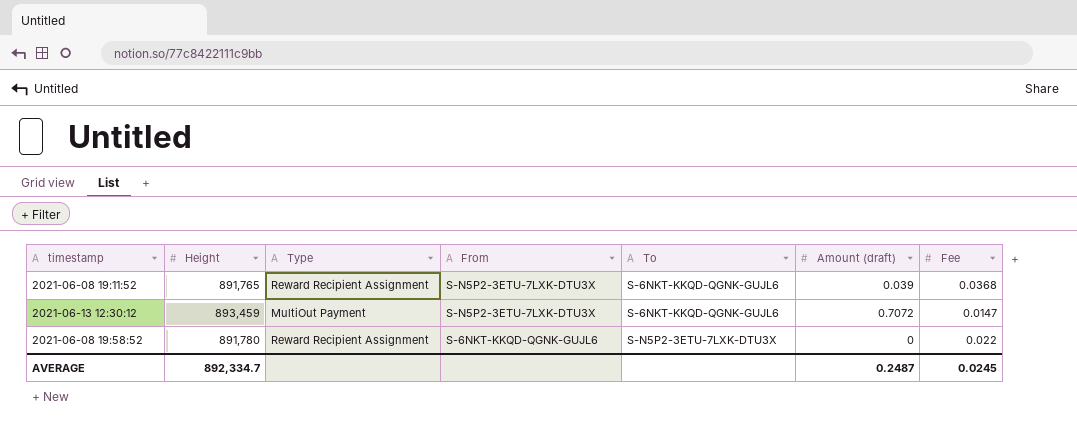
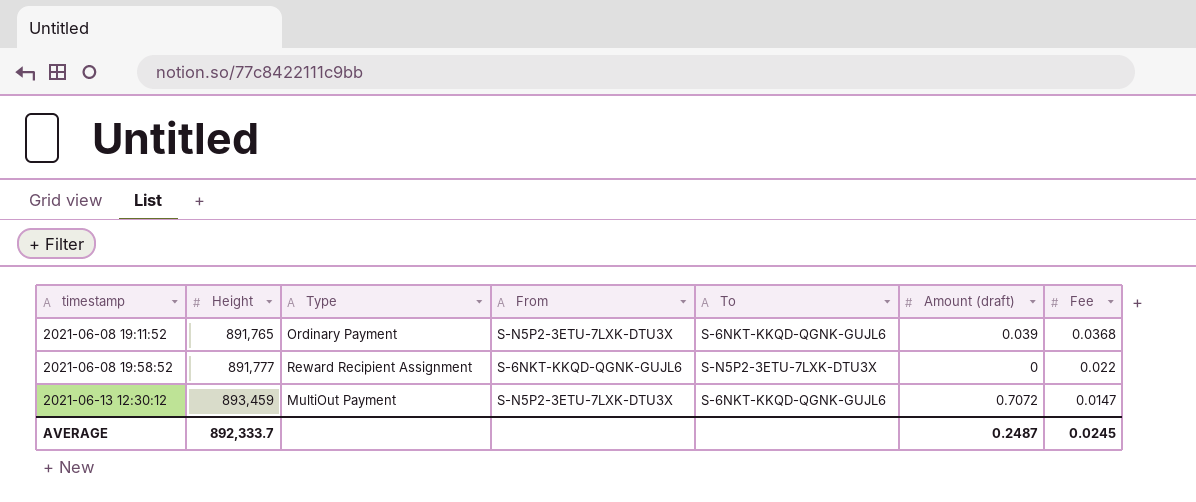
row order: From descending -> timestamp ascending
2021-06-08 19:11:52 | Type: Reward Recipient Assignment -> Ordinary Payment
2021-06-08 19:58:52 | Height: 891,780 -> 891,777
AVERAGE | Height: 892,334.7 -> 892,333.7

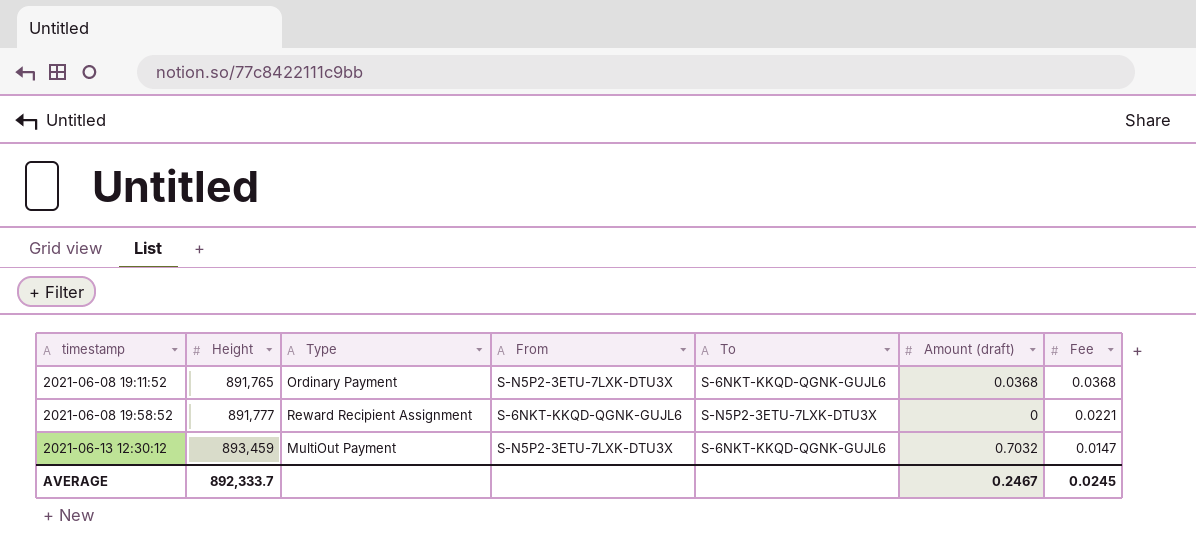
2021-06-08 19:11:52 | Amount (draft): 0.039 -> 0.0368
2021-06-08 19:58:52 | Fee: 0.022 -> 0.0221
2021-06-13 12:30:12 | Amount (draft): 0.7072 -> 0.7032
AVERAGE | Amount (draft): 0.2487 -> 0.2467

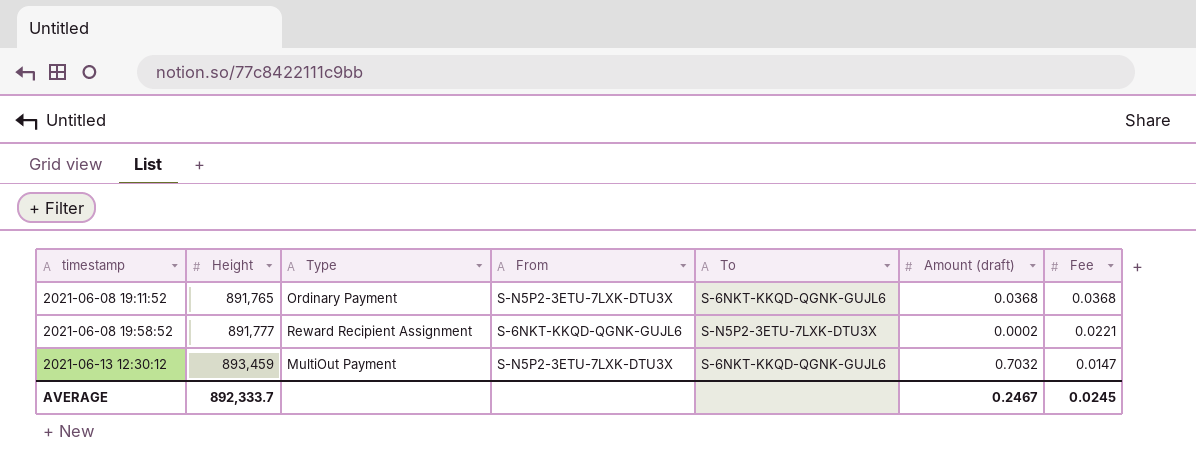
2021-06-08 19:58:52 | Amount (draft): 0 -> 0.0002

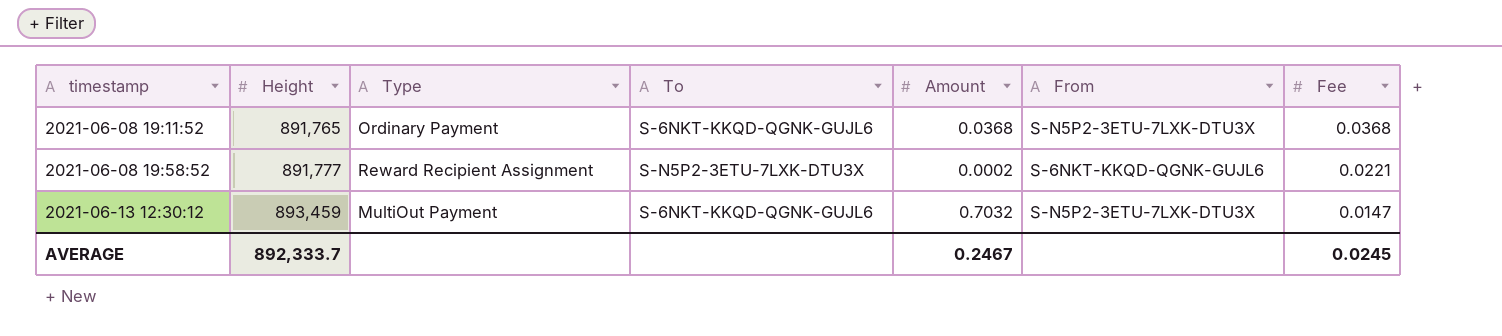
column name: Amount (draft) -> Amount
column From | position: 4 -> 6

